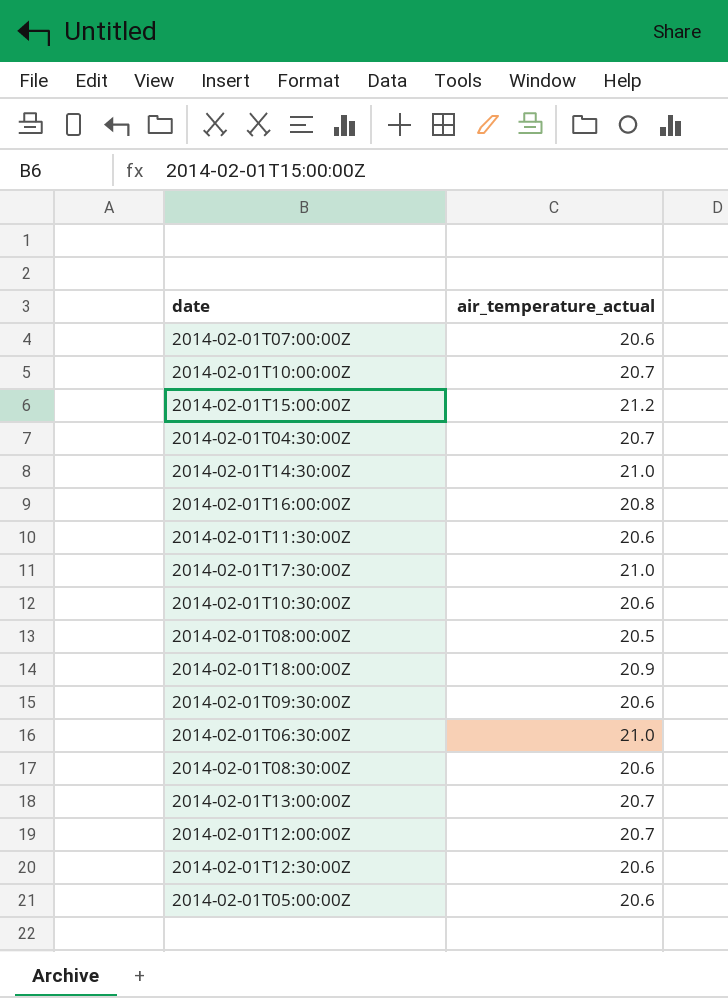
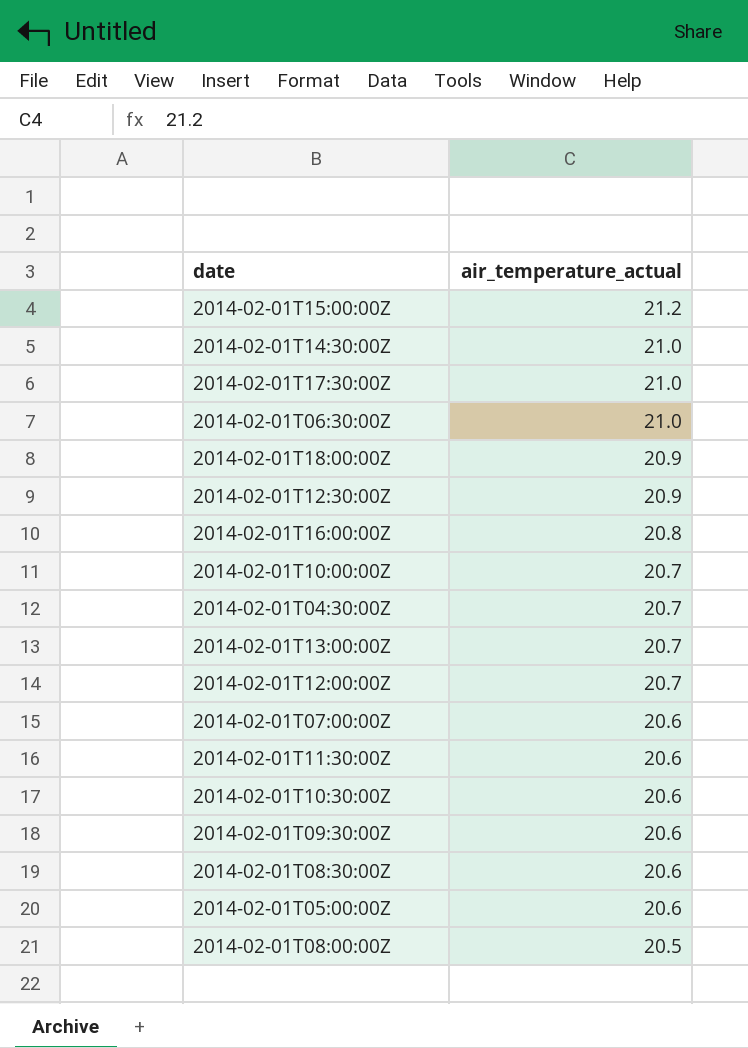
row order: none -> air_temperature_actual descending
2014-02-01T12:30:00Z | air_temperature_actual: 20.6 -> 20.9

